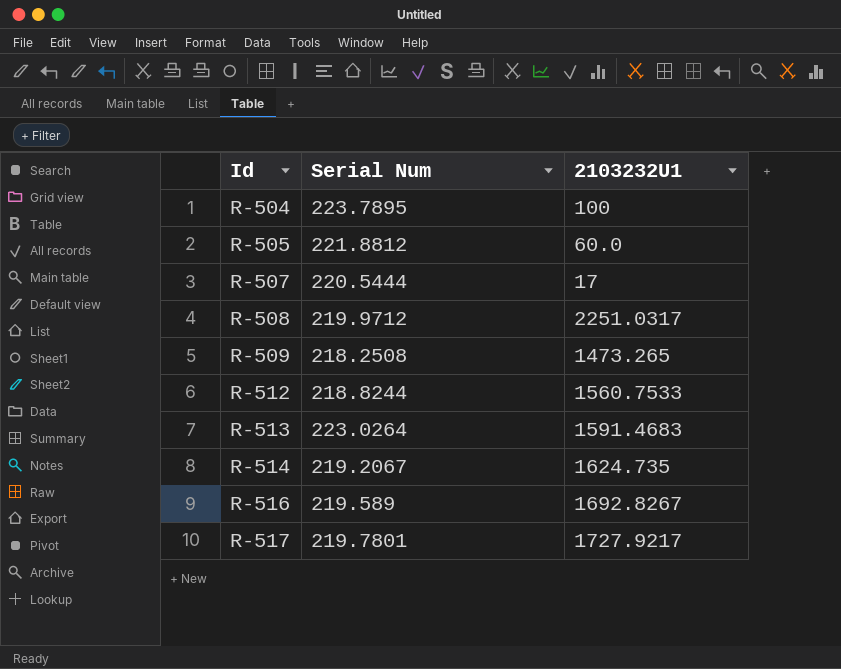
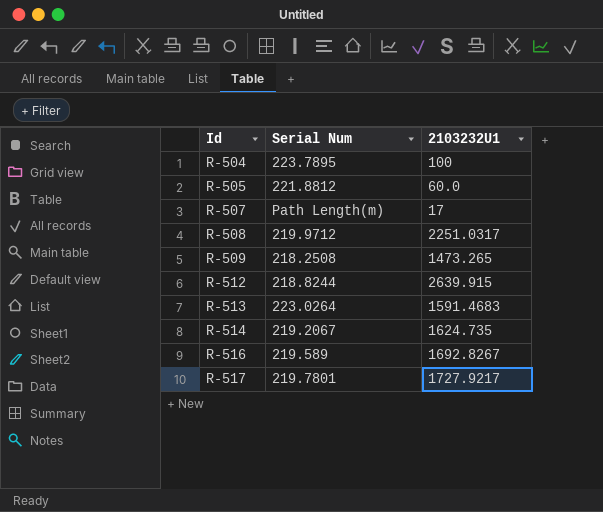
R-507 | Serial Num: 220.5444 -> Path Length(m)
R-512 | 2103232U1: 1560.7533 -> 2639.915

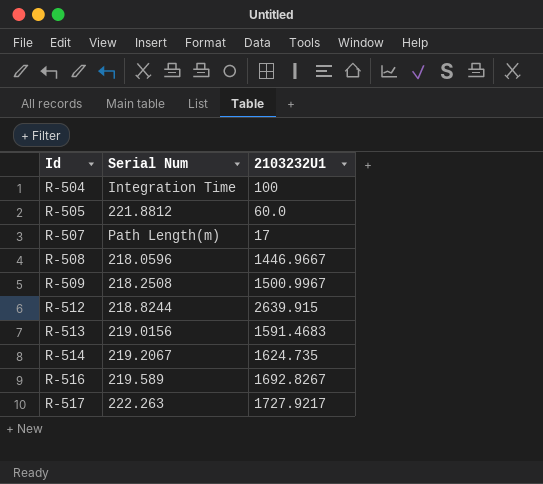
R-504 | Serial Num: 223.7895 -> Integration Time
R-508 | Serial Num: 219.9712 -> 218.0596
R-508 | 2103232U1: 2251.0317 -> 1446.9667
R-509 | 2103232U1: 1473.265 -> 1500.9967
R-513 | Serial Num: 223.0264 -> 219.0156
R-517 | Serial Num: 219.7801 -> 222.263

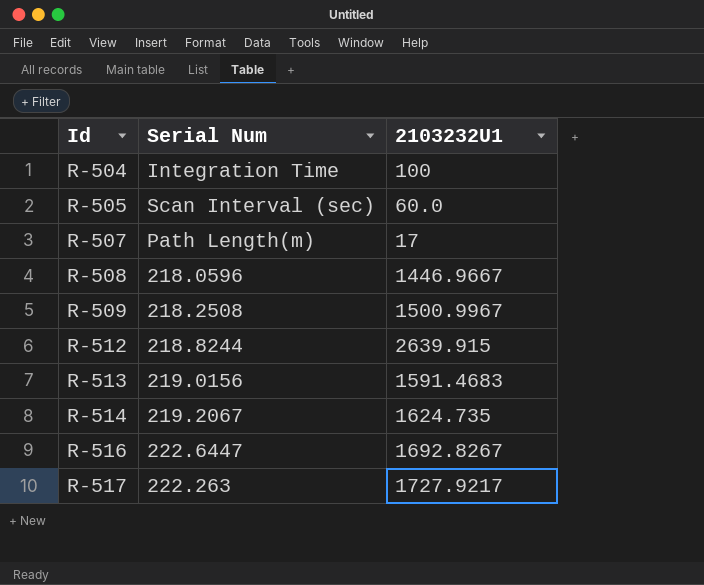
R-505 | Serial Num: 221.8812 -> Scan Interval (sec)
R-516 | Serial Num: 219.589 -> 222.6447

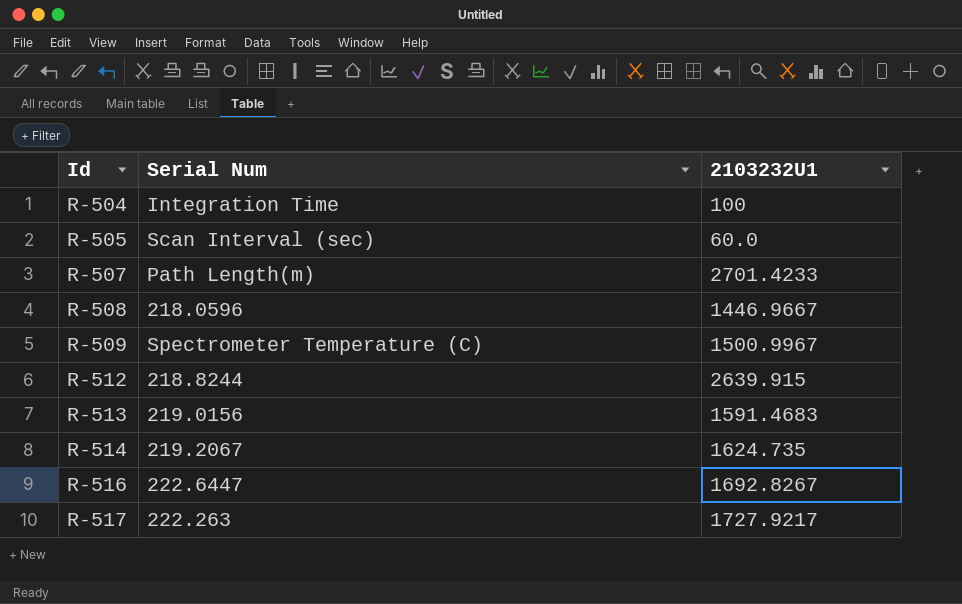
R-507 | 2103232U1: 17 -> 2701.4233
R-509 | Serial Num: 218.2508 -> Spectrometer Temperature (C)

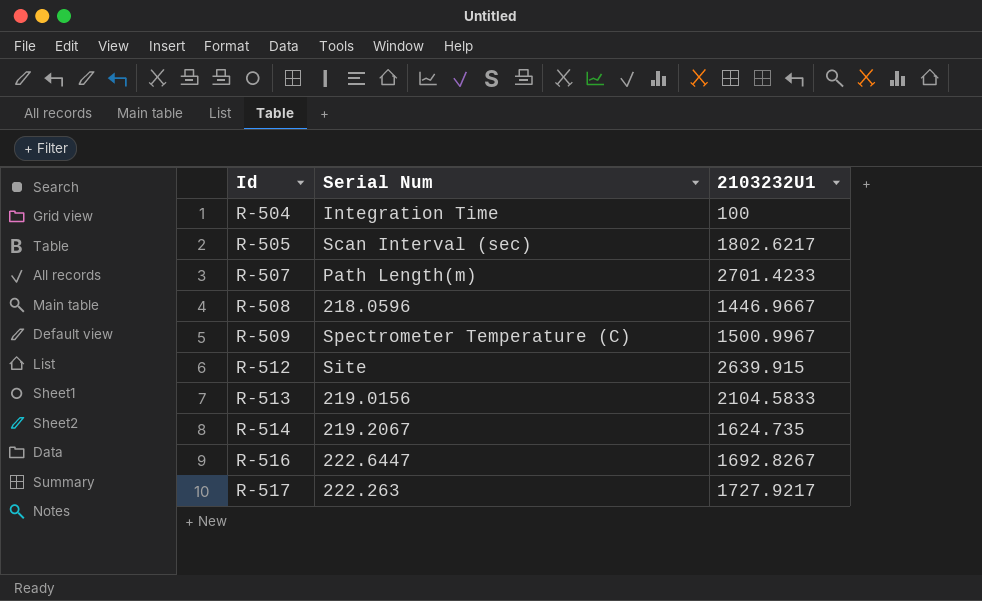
R-505 | 2103232U1: 60.0 -> 1802.6217
R-512 | Serial Num: 218.8244 -> Site
R-513 | 2103232U1: 1591.4683 -> 2104.5833

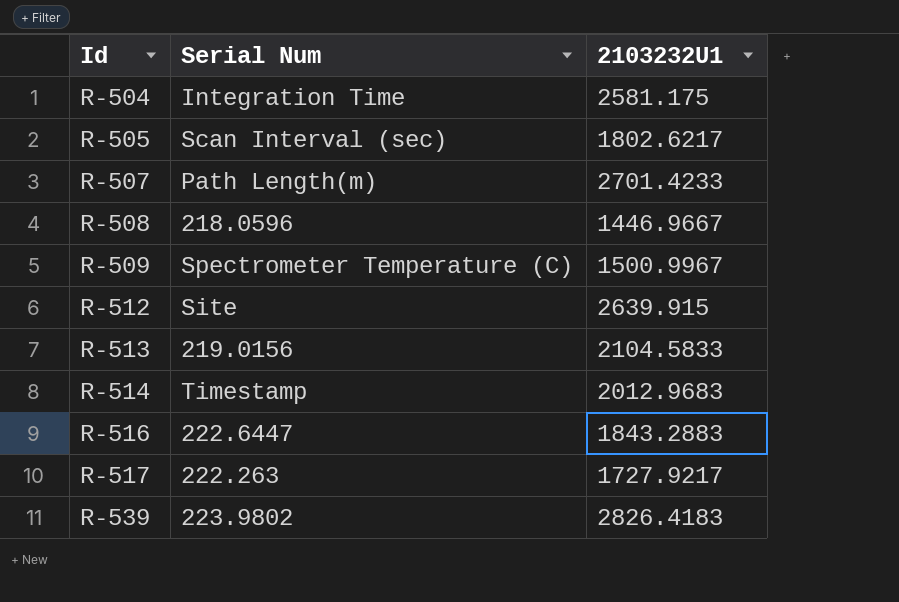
R-504 | 2103232U1: 100 -> 2581.175
R-514 | Serial Num: 219.2067 -> Timestamp
R-514 | 2103232U1: 1624.735 -> 2012.9683
R-516 | 2103232U1: 1692.8267 -> 1843.2883
row R-539: none -> 223.9802 | 2826.4183

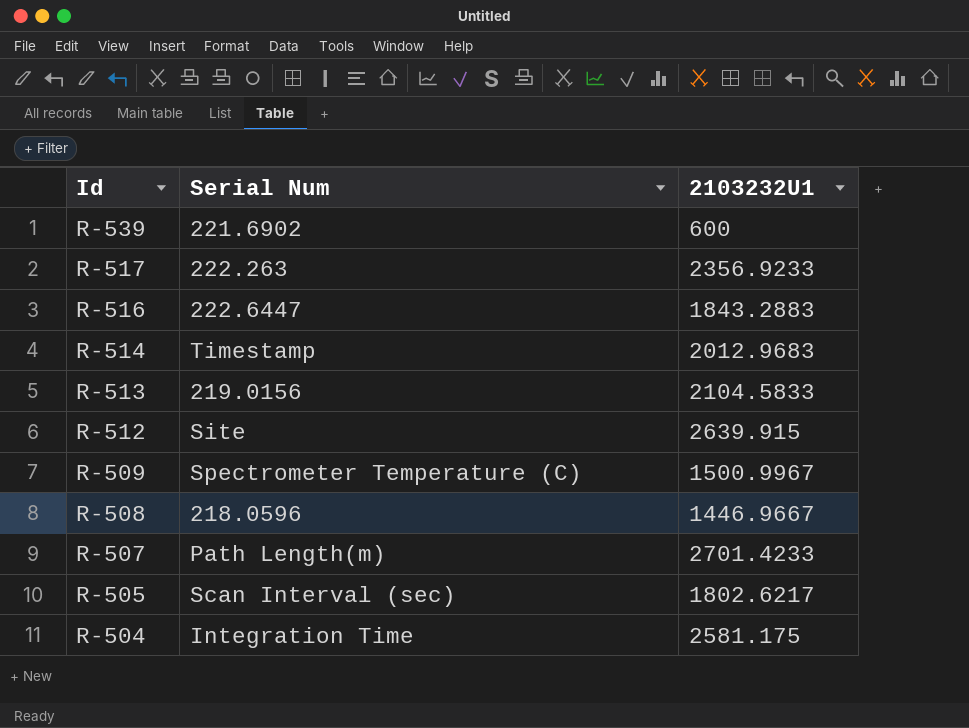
row order: Id ascending -> Id descending
R-539 | Serial Num: 223.9802 -> 221.6902
R-539 | 2103232U1: 2826.4183 -> 600
R-517 | 2103232U1: 1727.9217 -> 2356.9233

